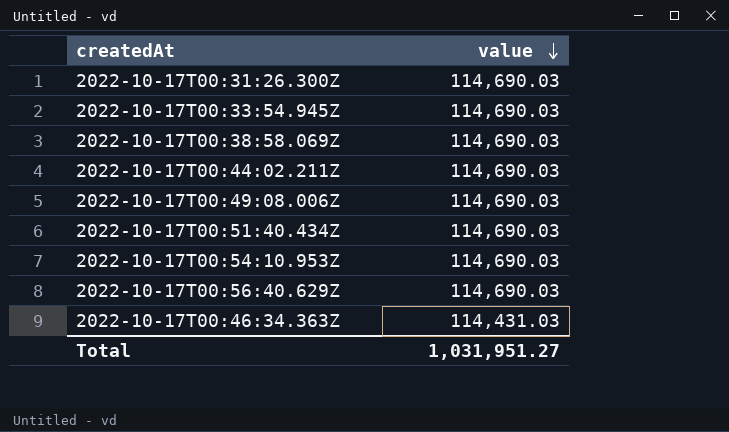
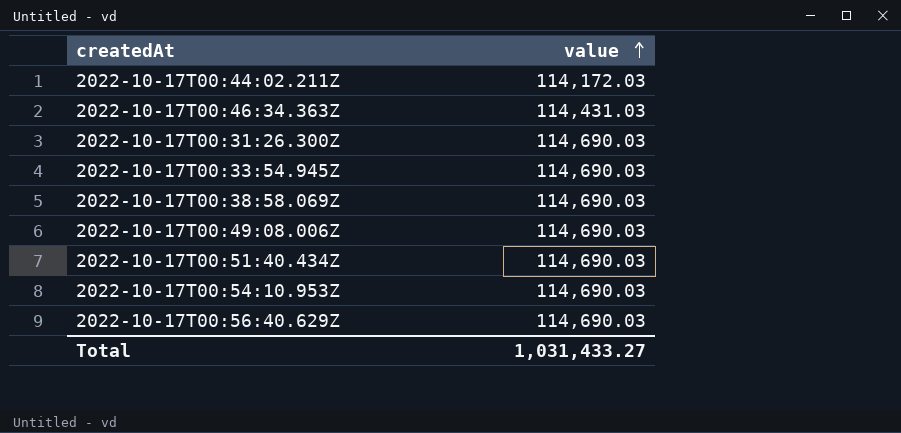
row order: value descending -> value ascending
2022-10-17T00:44:02.211Z | value: 114,690.03 -> 114,172.03
Total | value: 1,031,951.27 -> 1,031,433.27

